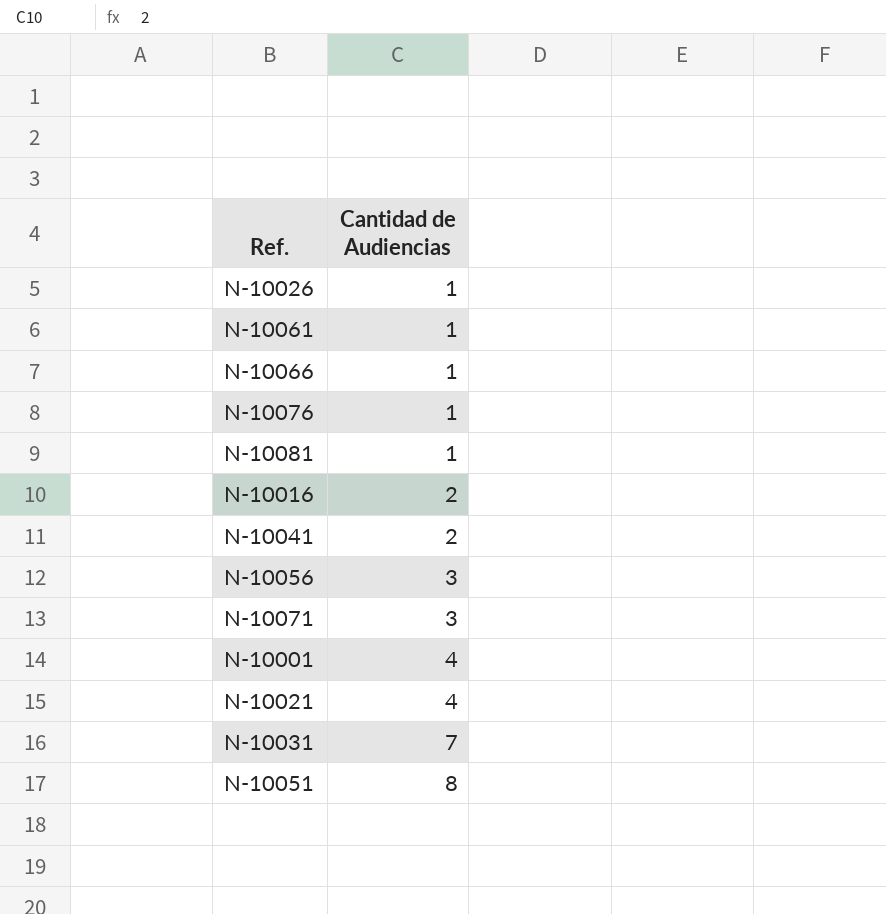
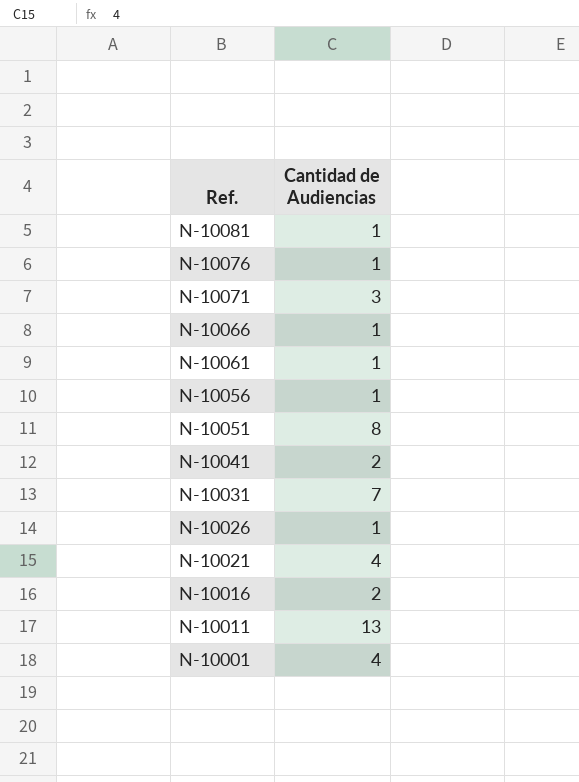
row order: Cantidad de Audiencias ascending -> Ref. descending
N-10056 | Cantidad de Audiencias: 3 -> 1
row N-10011: none -> 13

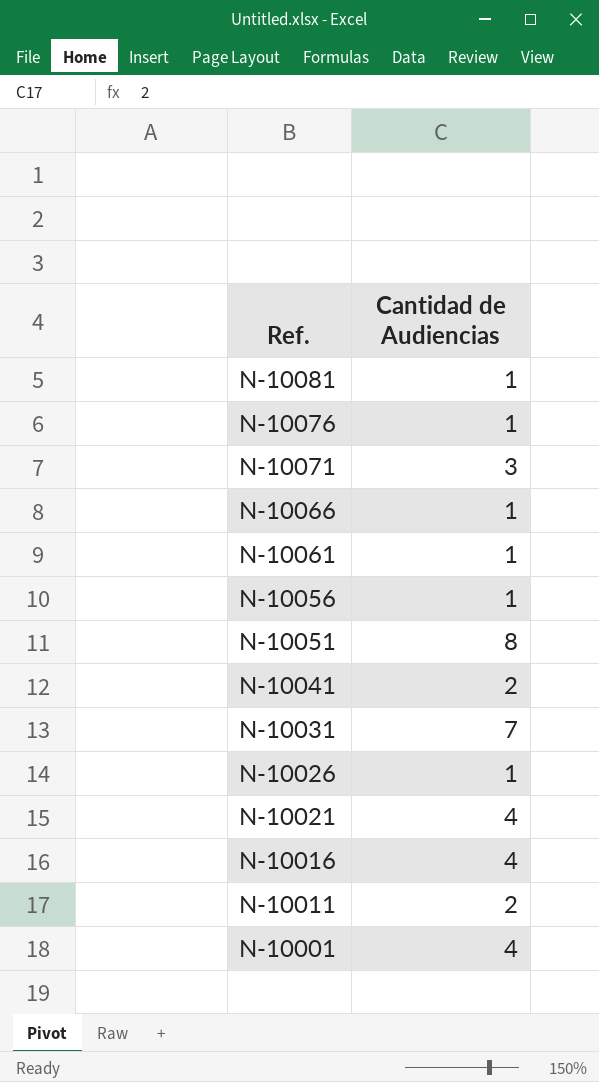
N-10016 | Cantidad de Audiencias: 2 -> 4
N-10011 | Cantidad de Audiencias: 13 -> 2

